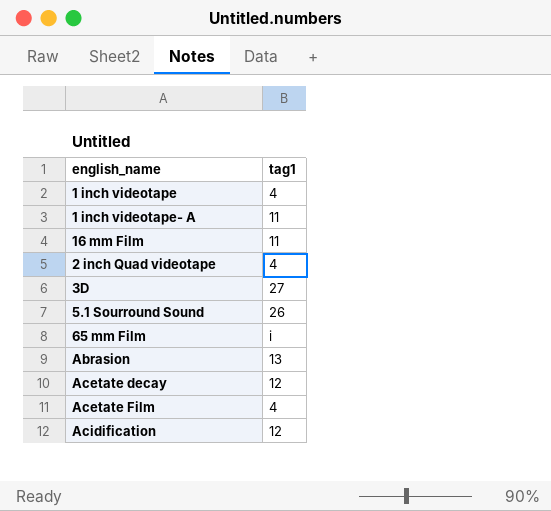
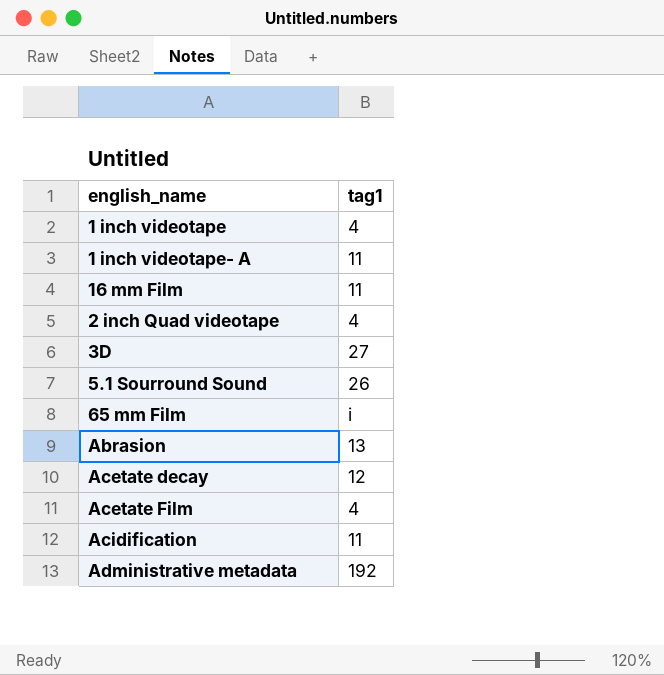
Acidification | tag1: 12 -> 11
row Administrative metadata: none -> 192

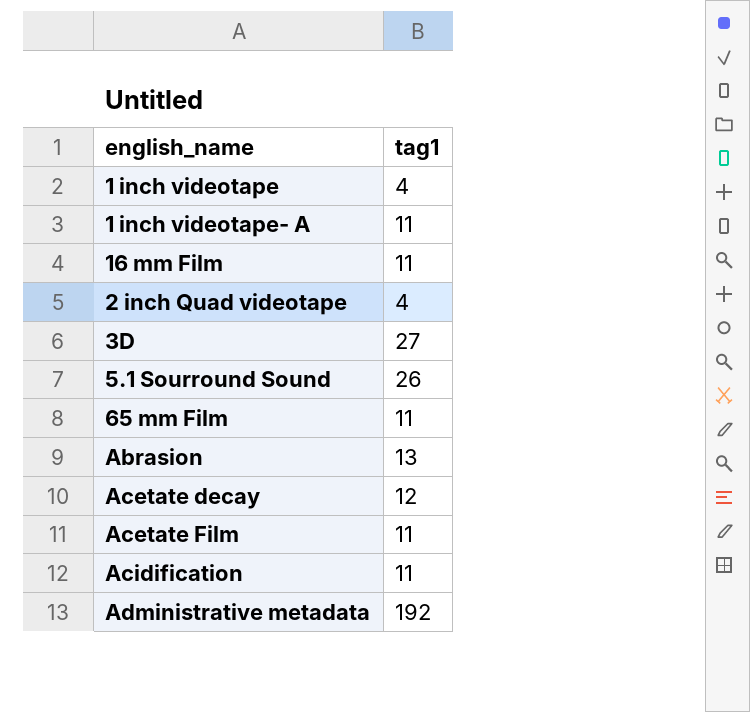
65 mm Film | tag1: i -> 11
Acetate Film | tag1: 4 -> 11

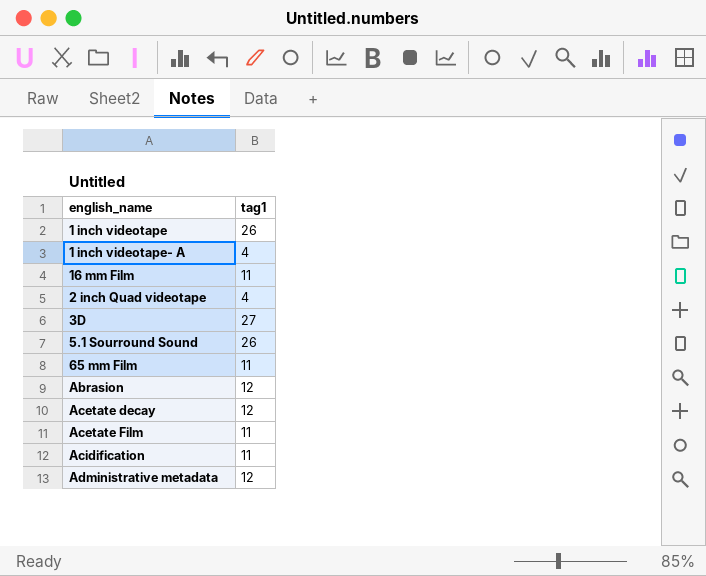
1 inch videotape | tag1: 4 -> 26
1 inch videotape- A | tag1: 11 -> 4
Abrasion | tag1: 13 -> 12
Administrative metadata | tag1: 192 -> 12

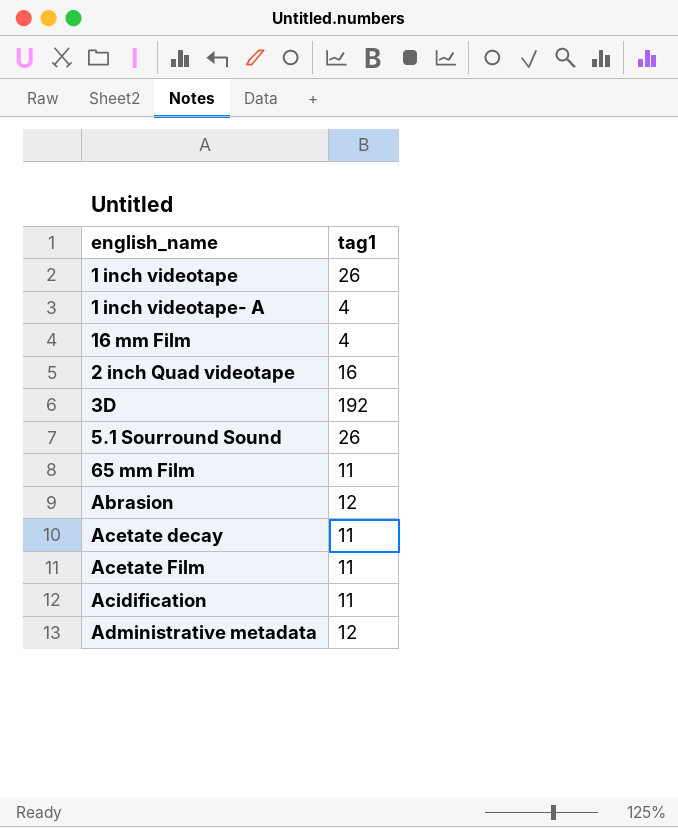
16 mm Film | tag1: 11 -> 4
2 inch Quad videotape | tag1: 4 -> 16
3D | tag1: 27 -> 192
Acetate decay | tag1: 12 -> 11

